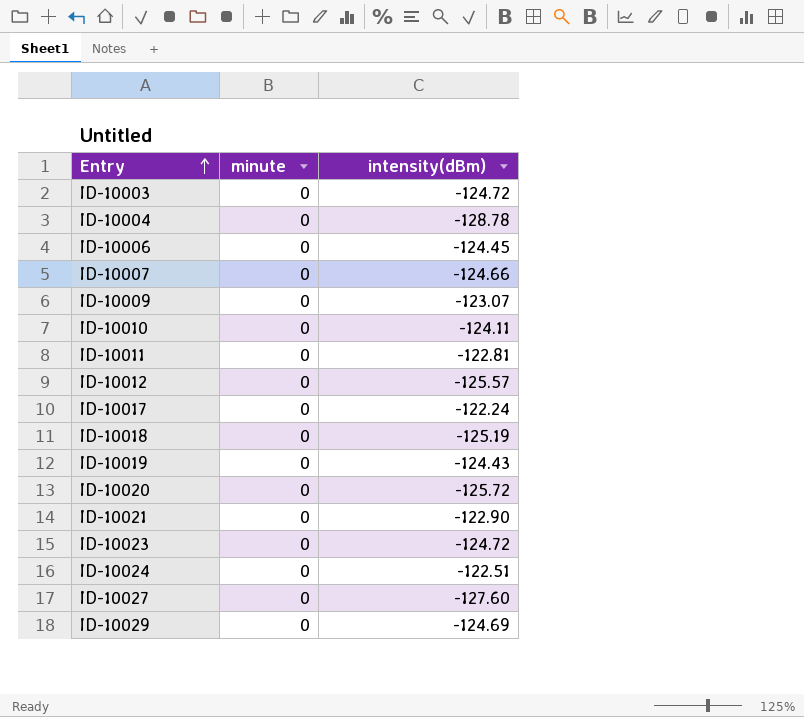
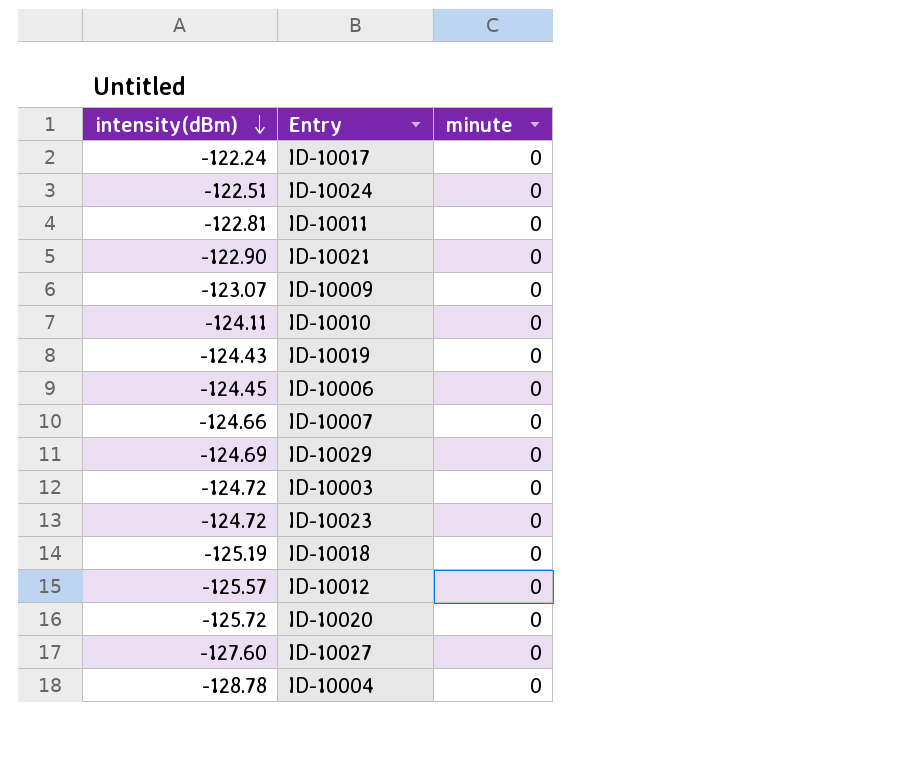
row order: Entry ascending -> intensity(dBm) descending
column intensity(dBm) | position: 3 -> 1

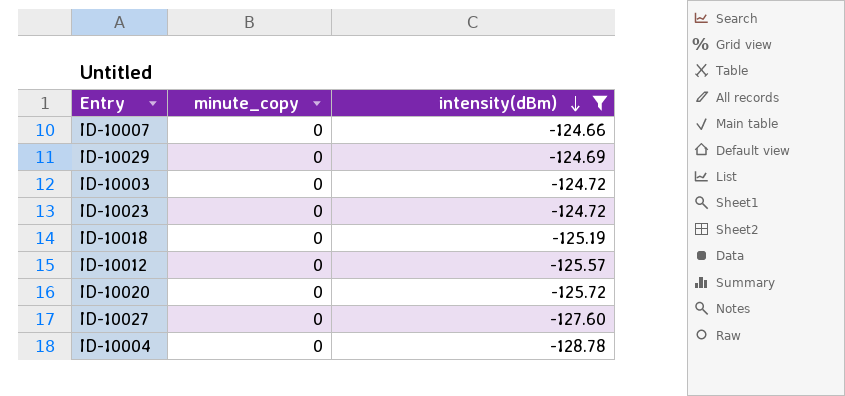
filter: none -> intensity(dBm) <= -124.66
column name: minute -> minute_copy
column intensity(dBm) | position: 1 -> 3

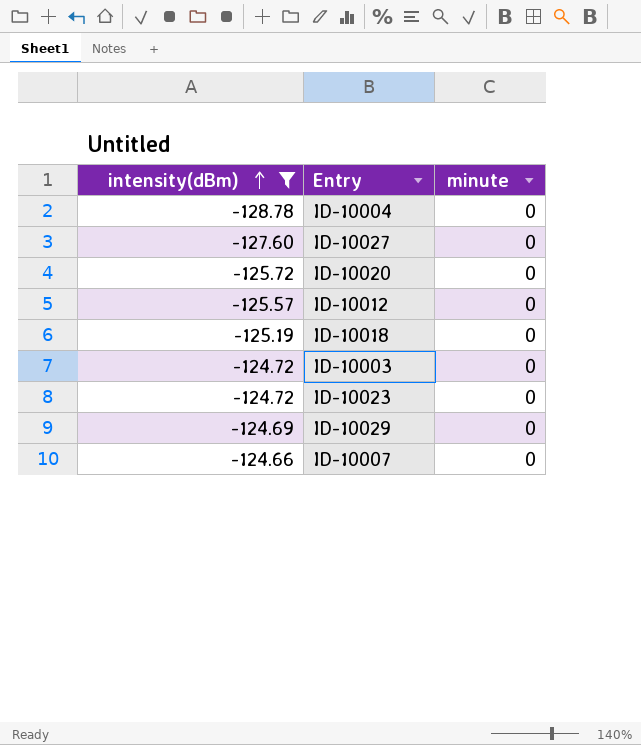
row order: intensity(dBm) descending -> intensity(dBm) ascending
column intensity(dBm) | position: 3 -> 1
column name: minute_copy -> minute

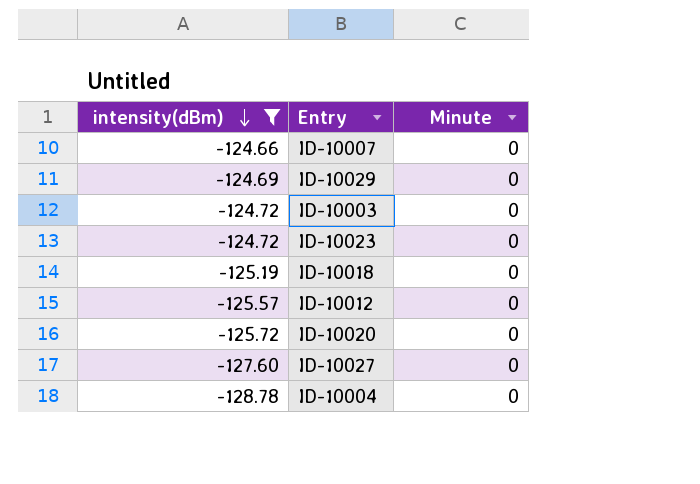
row order: intensity(dBm) ascending -> intensity(dBm) descending
column name: minute -> Minute

